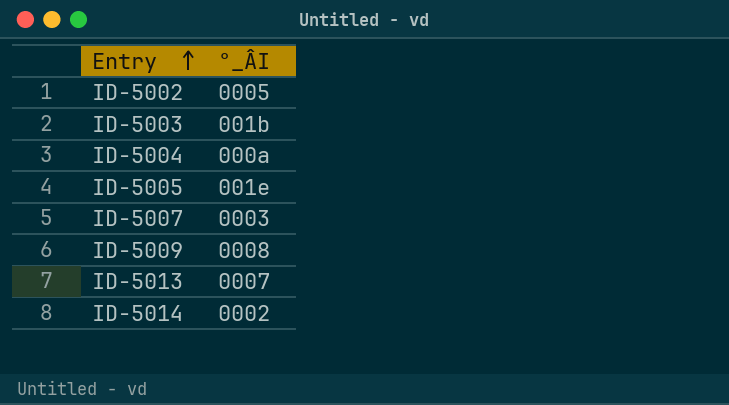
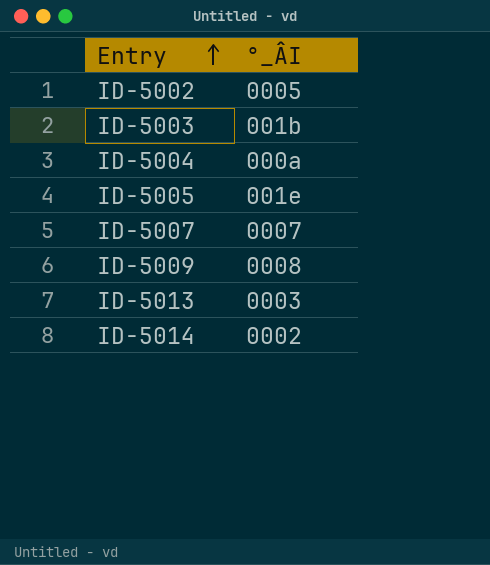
ID-5007 | °_ÂI: 0003 -> 0007
ID-5013 | °_ÂI: 0007 -> 0003

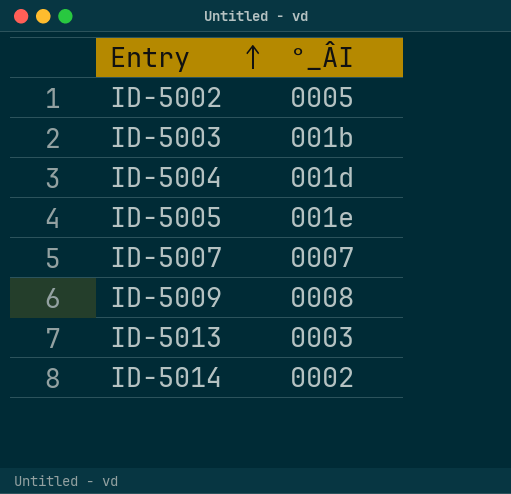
ID-5004 | °_ÂI: 000a -> 001d

